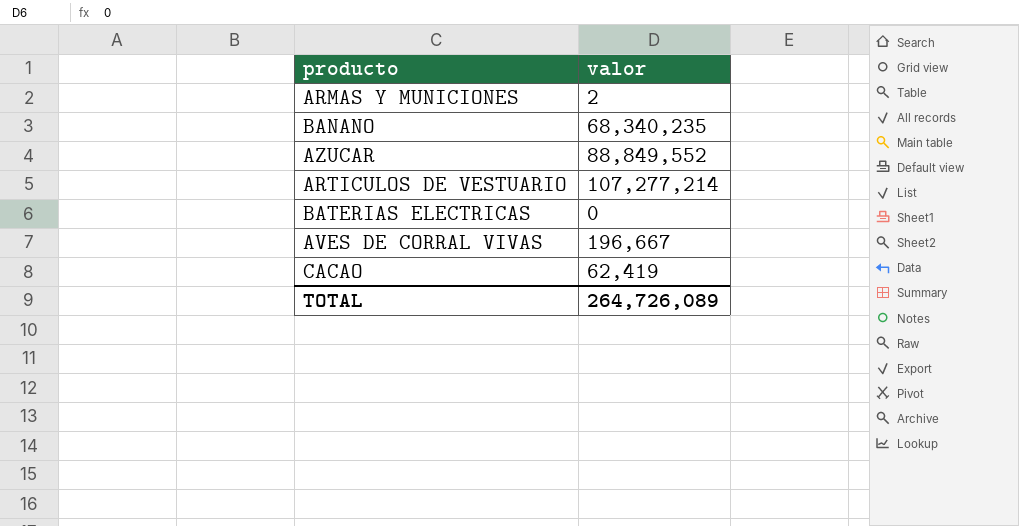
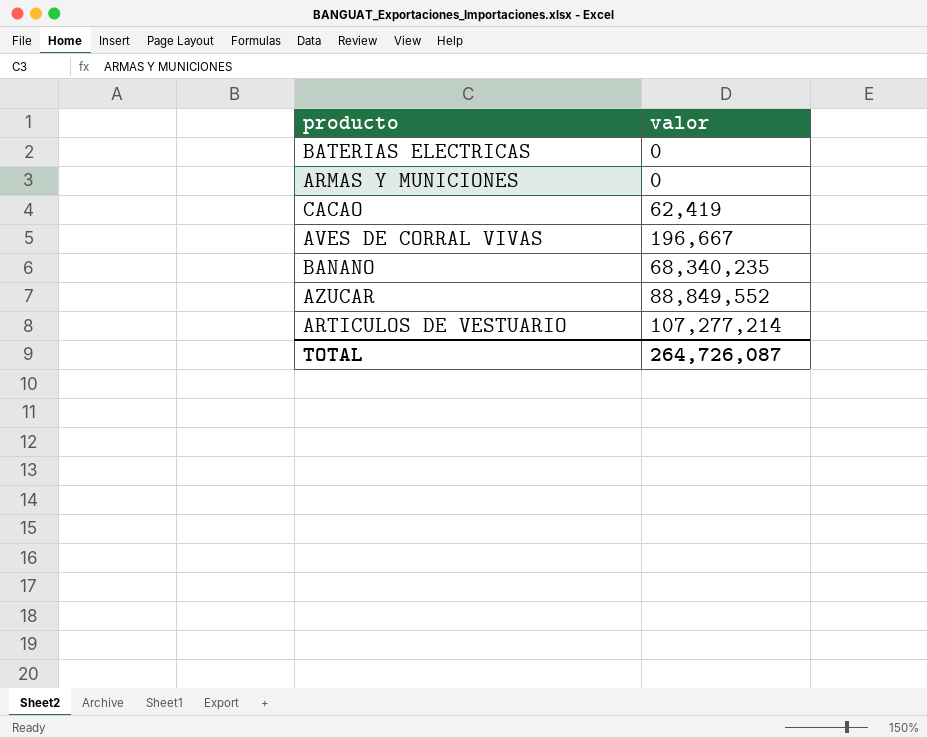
row order: none -> valor ascending
ARMAS Y MUNICIONES | valor: 2 -> 0
TOTAL | valor: 264,726,089 -> 264,726,087

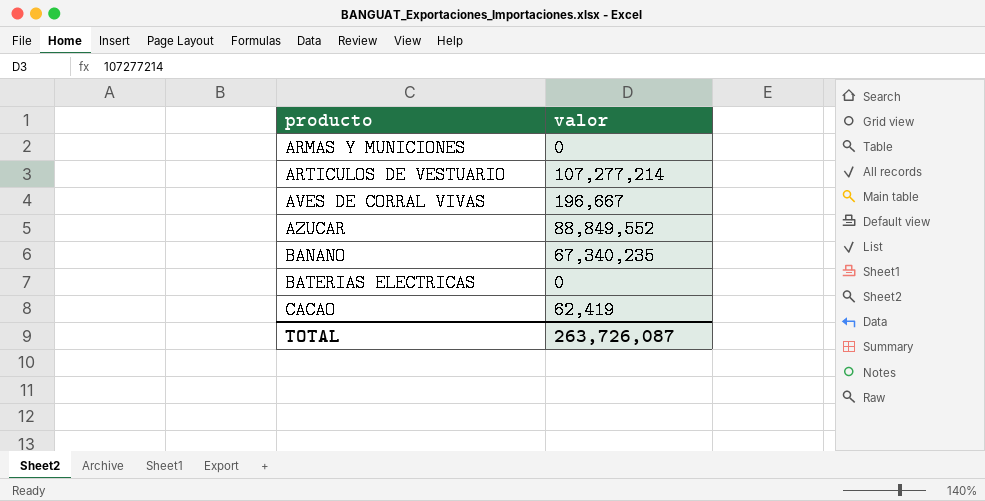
row order: valor ascending -> producto ascending
BANANO | valor: 68,340,235 -> 67,340,235
TOTAL | valor: 264,726,087 -> 263,726,087

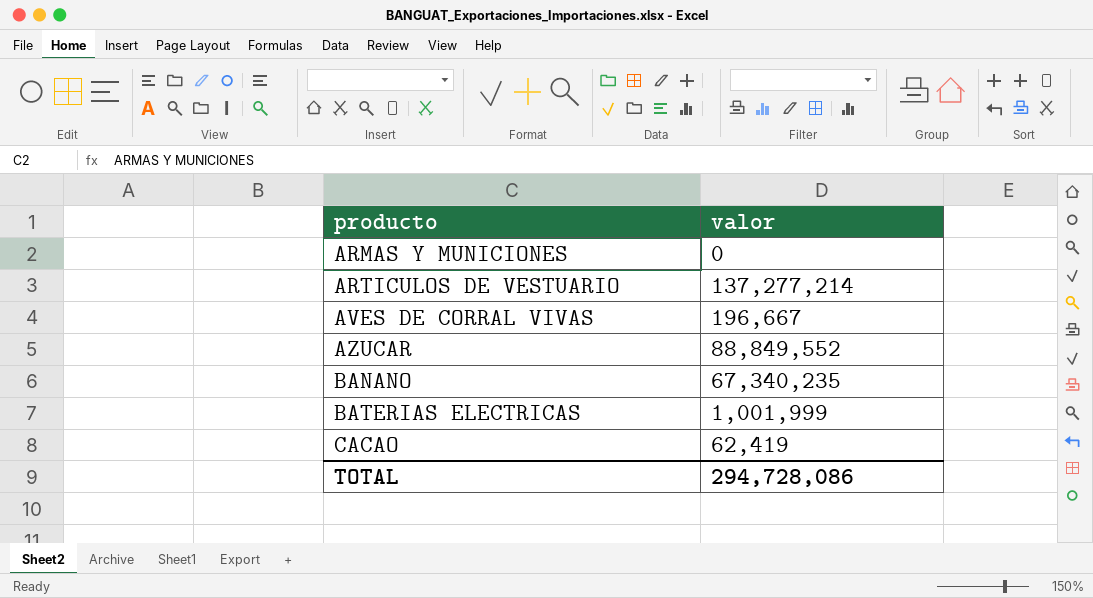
ARTICULOS DE VESTUARIO | valor: 107,277,214 -> 137,277,214
BATERIAS ELECTRICAS | valor: 0 -> 1,001,999
TOTAL | valor: 263,726,087 -> 294,728,086

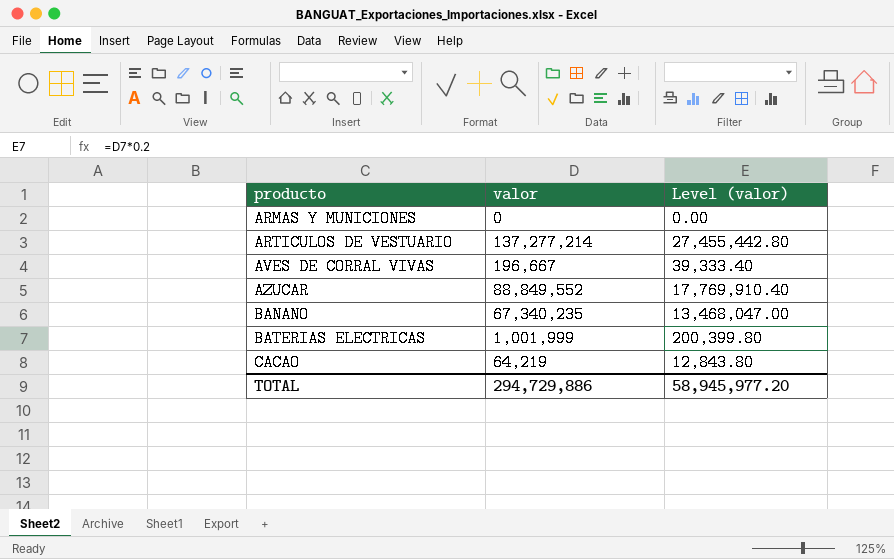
column Level (valor) | formula: none -> [valor] * 0.2
CACAO | valor: 62,419 -> 64,219
TOTAL | valor: 294,728,086 -> 294,729,886

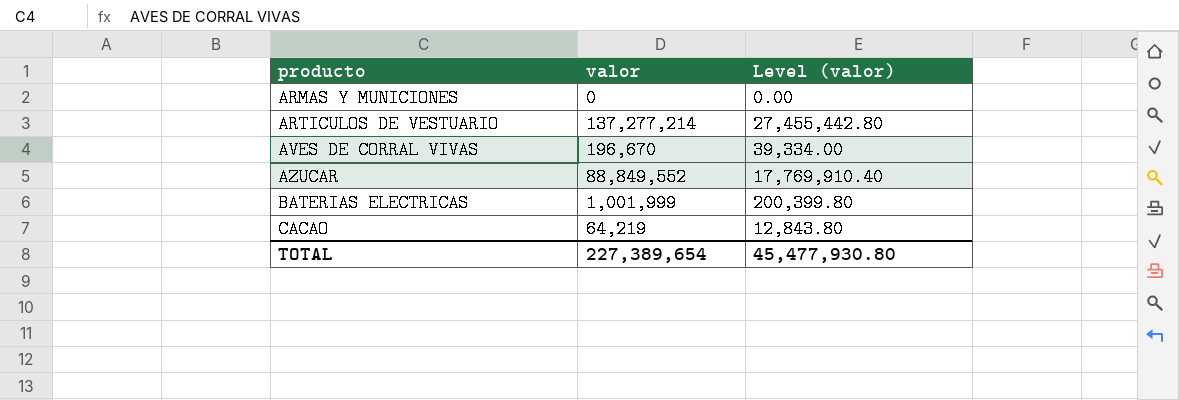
row BANANO: 67,340,235 | 13,468,047.00 -> none
AVES DE CORRAL VIVAS | valor: 196,667 -> 196,670
AVES DE CORRAL VIVAS | Level (valor): 39,333.40 -> 39,334.00
TOTAL | valor: 294,729,886 -> 227,389,654
TOTAL | Level (valor): 58,945,977.20 -> 45,477,930.80

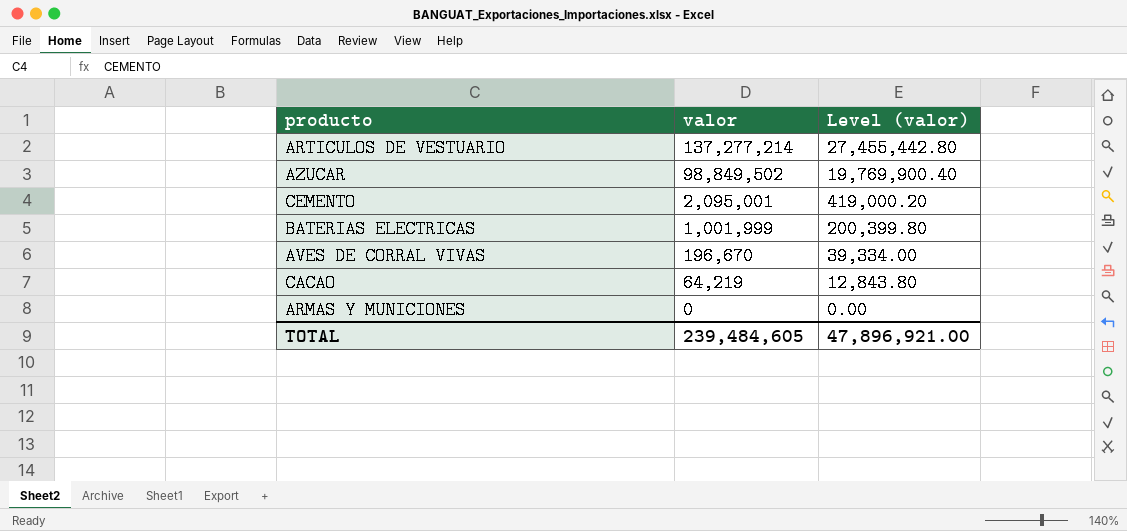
row order: producto ascending -> valor descending
AZUCAR | valor: 88,849,552 -> 98,849,502
AZUCAR | Level (valor): 17,769,910.40 -> 19,769,900.40
row CEMENTO: none -> 2,095,001 | 419,000.20
TOTAL | valor: 227,389,654 -> 239,484,605
TOTAL | Level (valor): 45,477,930.80 -> 47,896,921.00

